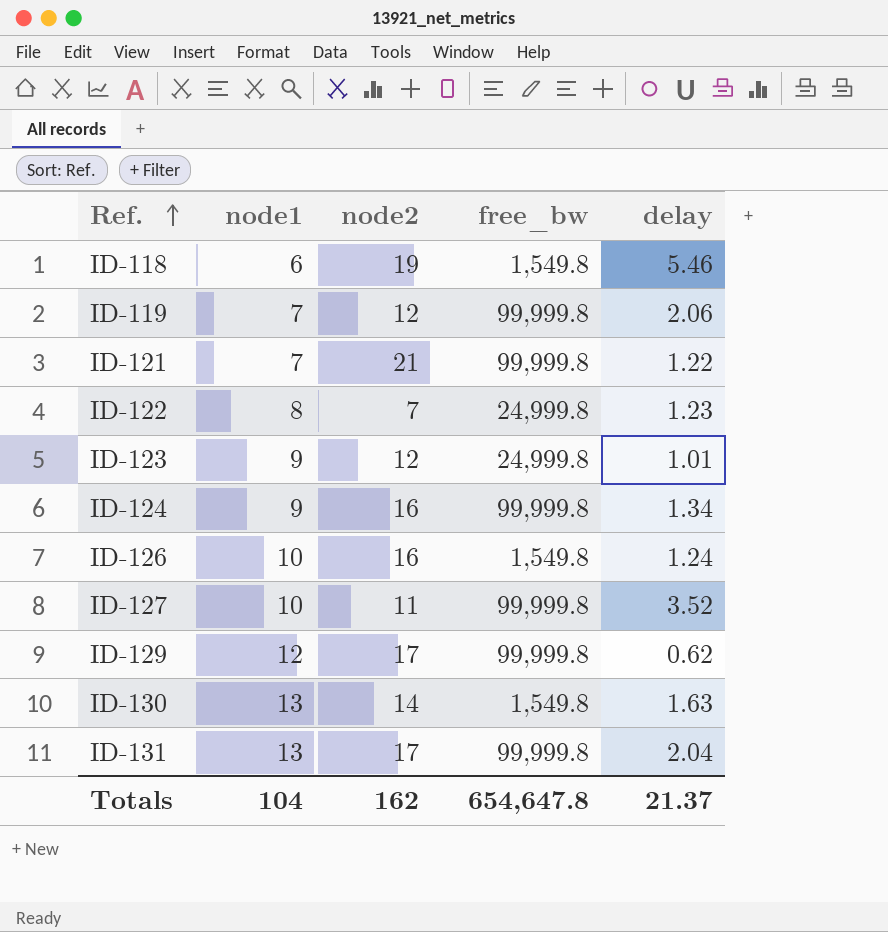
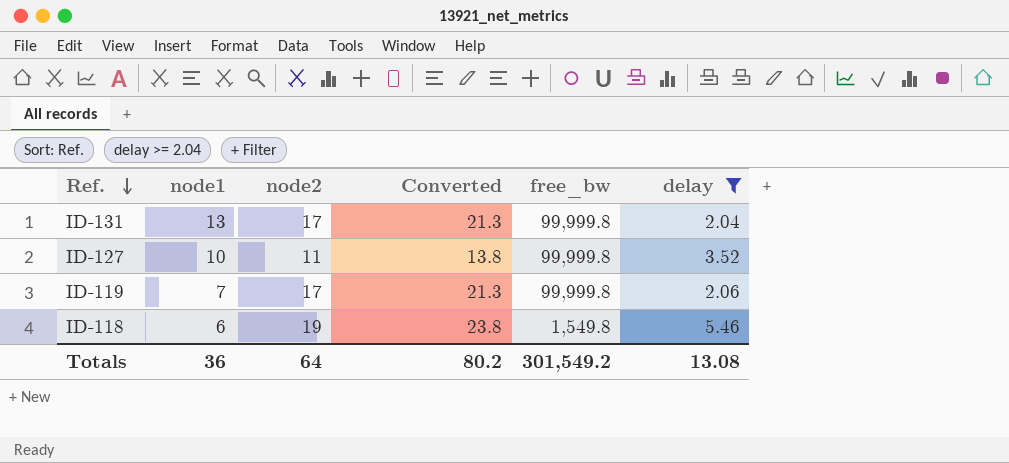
filter: none -> delay >= 2.04
row order: Ref. ascending -> Ref. descending
column Converted | formula: none -> [node2] * 1.25
ID-119 | node2: 12 -> 17
Totals | node1: 104 -> 36
Totals | node2: 162 -> 64
Totals | free_bw: 654,647.8 -> 301,549.2
Totals | delay: 21.37 -> 13.08

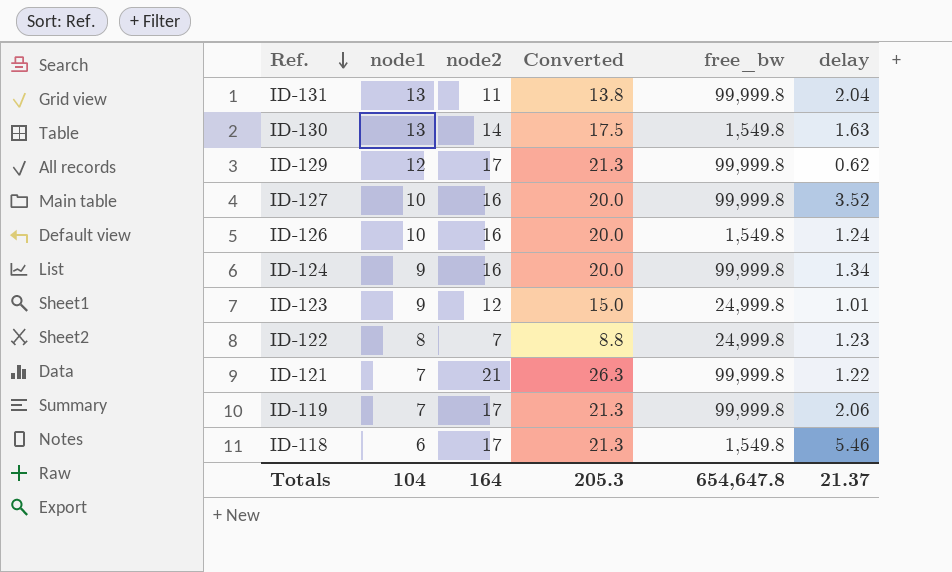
filter: delay >= 2.04 -> none
ID-131 | node2: 17 -> 11
ID-131 | Converted: 21.3 -> 13.8
ID-127 | node2: 11 -> 16
ID-127 | Converted: 13.8 -> 20.0
ID-118 | node2: 19 -> 17
ID-118 | Converted: 23.8 -> 21.3
Totals | node1: 36 -> 104
Totals | node2: 64 -> 164
Totals | Converted: 80.2 -> 205.3
Totals | free_bw: 301,549.2 -> 654,647.8
Totals | delay: 13.08 -> 21.37

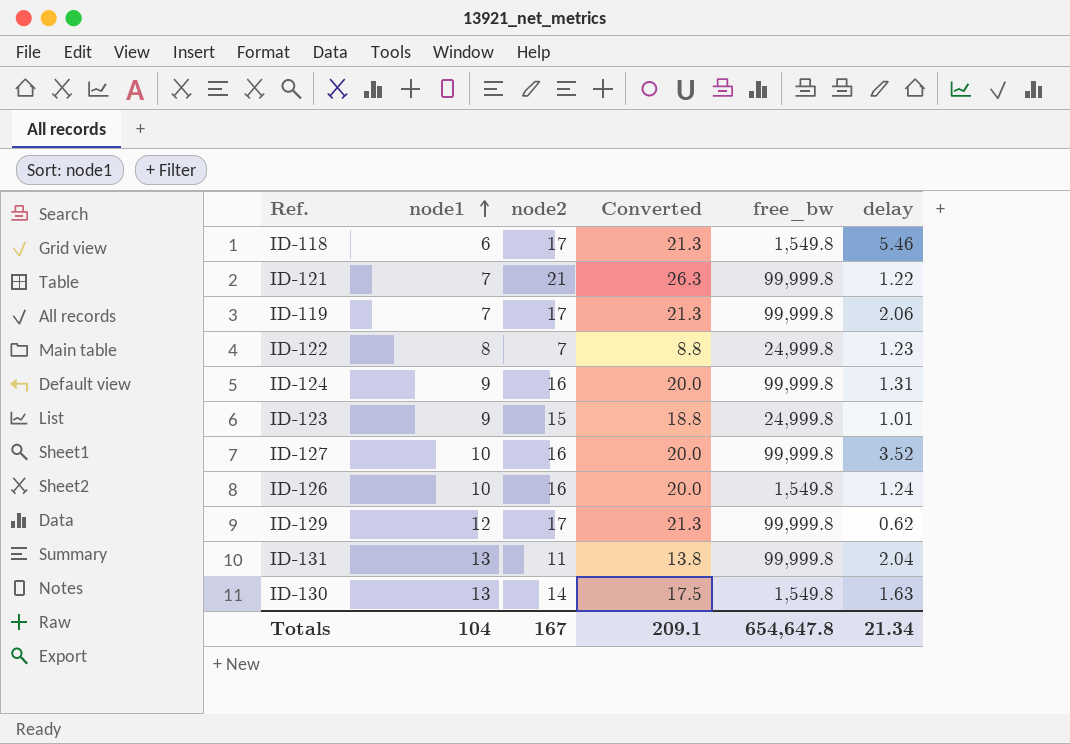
row order: Ref. descending -> node1 ascending
ID-124 | delay: 1.34 -> 1.31
ID-123 | node2: 12 -> 15
ID-123 | Converted: 15.0 -> 18.8
Totals | node2: 164 -> 167
Totals | Converted: 205.3 -> 209.1
Totals | delay: 21.37 -> 21.34

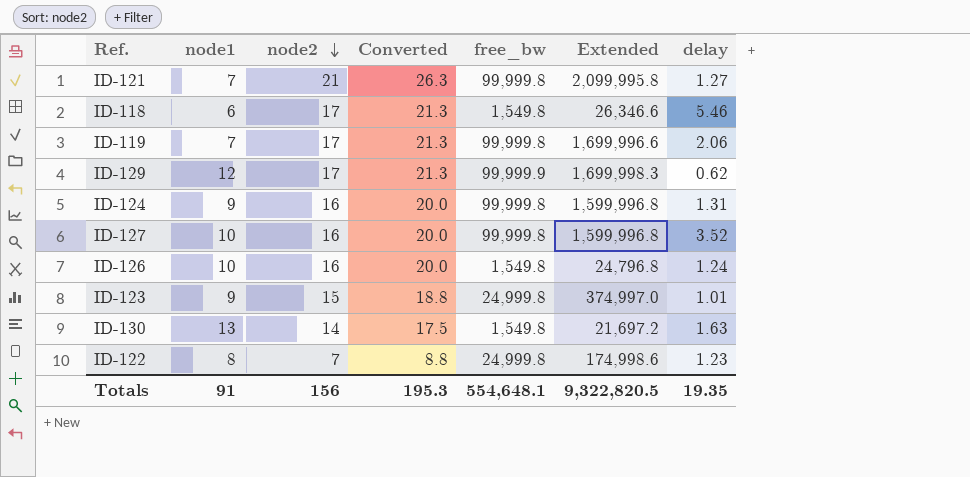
row order: node1 ascending -> node2 descending
column Extended | formula: none -> [node2] * [free_bw]
row ID-131: 13 | 11 | 13.8 | 99,999.8 | 2.04 -> none
ID-121 | delay: 1.22 -> 1.27
ID-129 | free_bw: 99,999.8 -> 99,999.9
Totals | node1: 104 -> 91
Totals | node2: 167 -> 156
Totals | Converted: 209.1 -> 195.3
Totals | free_bw: 654,647.8 -> 554,648.1
Totals | delay: 21.34 -> 19.35

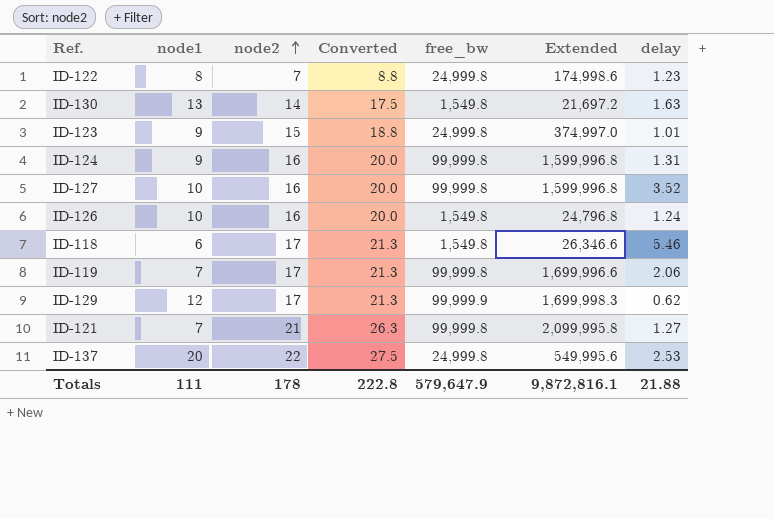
row order: node2 descending -> node2 ascending
row ID-137: none -> 20 | 22 | 27.5 | 24,999.8 | 549,995.6 | 2.53
Totals | node1: 91 -> 111
Totals | node2: 156 -> 178
Totals | Converted: 195.3 -> 222.8
Totals | free_bw: 554,648.1 -> 579,647.9
Totals | Extended: 9,322,820.5 -> 9,872,816.1
Totals | delay: 19.35 -> 21.88

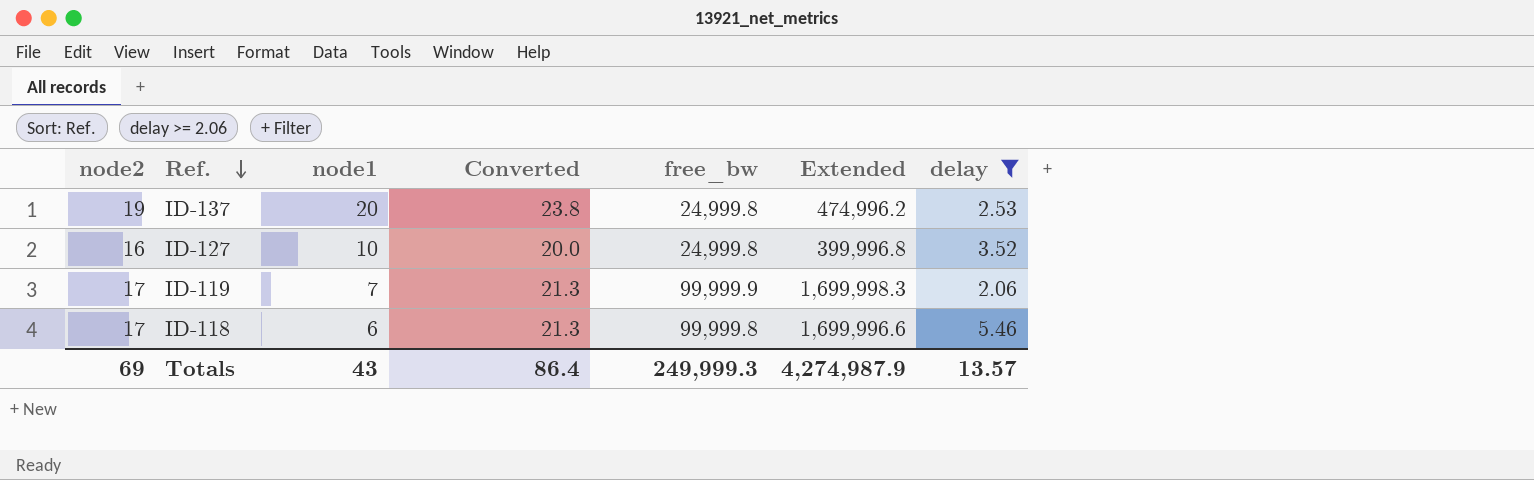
filter: none -> delay >= 2.06
row order: node2 ascending -> Ref. descending
column node2 | position: 3 -> 1
ID-137 | node2: 22 -> 19
ID-137 | Converted: 27.5 -> 23.8
ID-137 | Extended: 549,995.6 -> 474,996.2
ID-127 | free_bw: 99,999.8 -> 24,999.8
ID-127 | Extended: 1,599,996.8 -> 399,996.8
ID-119 | free_bw: 99,999.8 -> 99,999.9
ID-119 | Extended: 1,699,996.6 -> 1,699,998.3
ID-118 | free_bw: 1,549.8 -> 99,999.8
ID-118 | Extended: 26,346.6 -> 1,699,996.6
Totals | node2: 178 -> 69
Totals | node1: 111 -> 43
Totals | Converted: 222.8 -> 86.4
Totals | free_bw: 579,647.9 -> 249,999.3
Totals | Extended: 9,872,816.1 -> 4,274,987.9
Totals | delay: 21.88 -> 13.57

